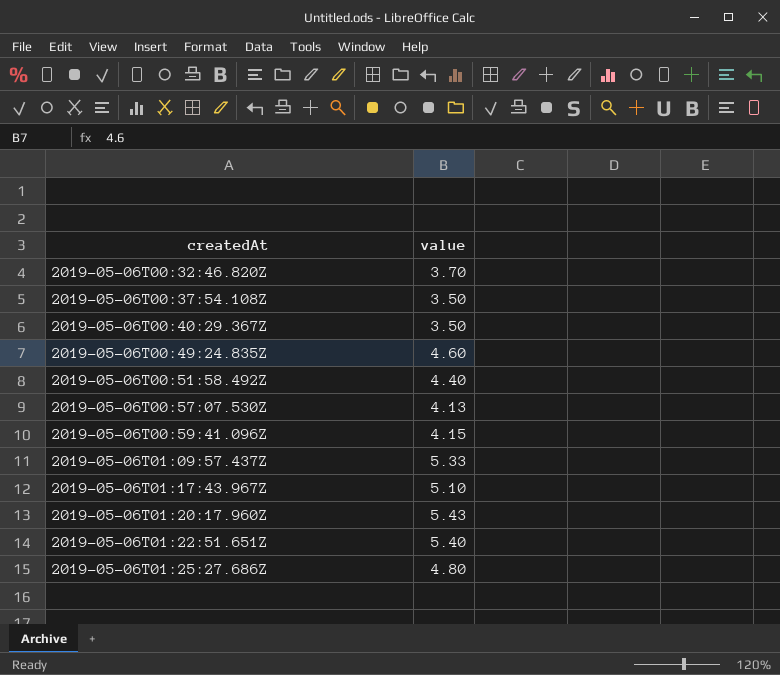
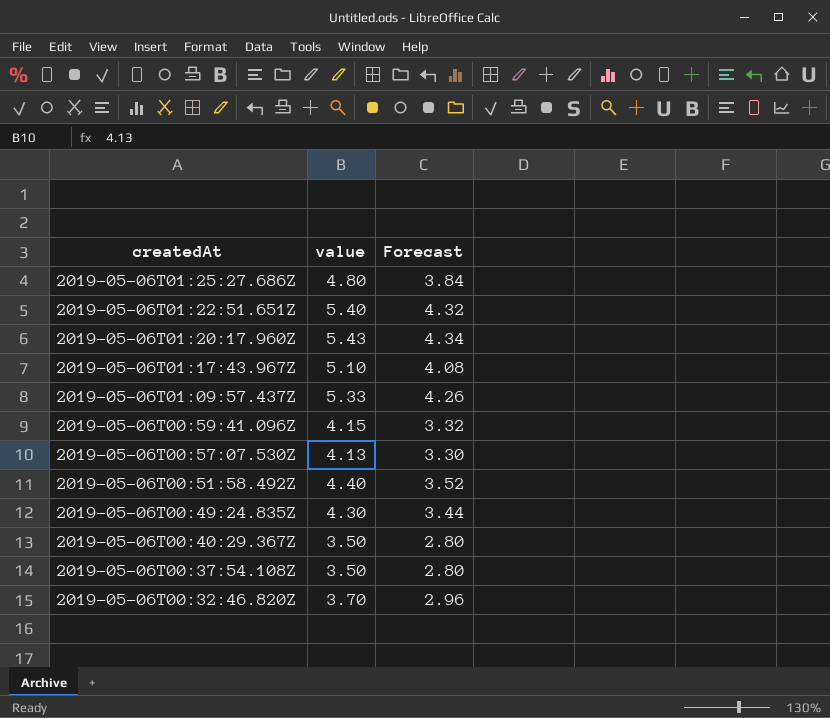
row order: createdAt ascending -> createdAt descending
column Forecast | formula: none -> [value] * 0.8
2019-05-06T00:49:24.835Z | value: 4.60 -> 4.30

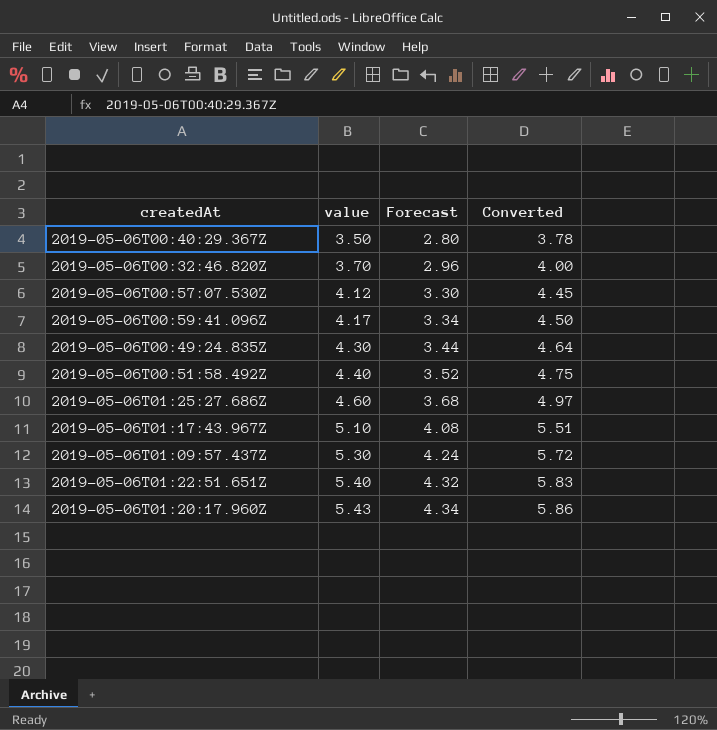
row order: createdAt descending -> value ascending
column Converted | formula: none -> [value] * 1.08
row 2019-05-06T00:37:54.108Z: 3.50 | 2.80 -> none
2019-05-06T00:57:07.530Z | value: 4.13 -> 4.12
2019-05-06T00:59:41.096Z | value: 4.15 -> 4.17
2019-05-06T00:59:41.096Z | Forecast: 3.32 -> 3.34
2019-05-06T01:25:27.686Z | value: 4.80 -> 4.60
2019-05-06T01:25:27.686Z | Forecast: 3.84 -> 3.68
2019-05-06T01:09:57.437Z | value: 5.33 -> 5.30
2019-05-06T01:09:57.437Z | Forecast: 4.26 -> 4.24

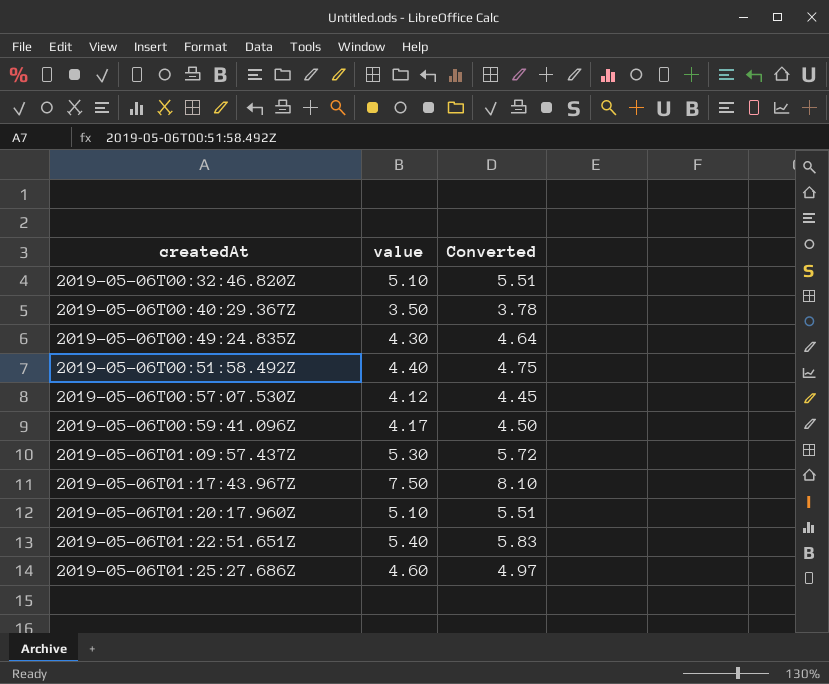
row order: value ascending -> createdAt ascending
column Forecast | formula: [value] * 0.8 -> none
2019-05-06T00:32:46.820Z | value: 3.70 -> 5.10
2019-05-06T00:32:46.820Z | Converted: 4.00 -> 5.51
2019-05-06T01:17:43.967Z | value: 5.10 -> 7.50
2019-05-06T01:17:43.967Z | Converted: 5.51 -> 8.10
2019-05-06T01:20:17.960Z | value: 5.43 -> 5.10
2019-05-06T01:20:17.960Z | Converted: 5.86 -> 5.51

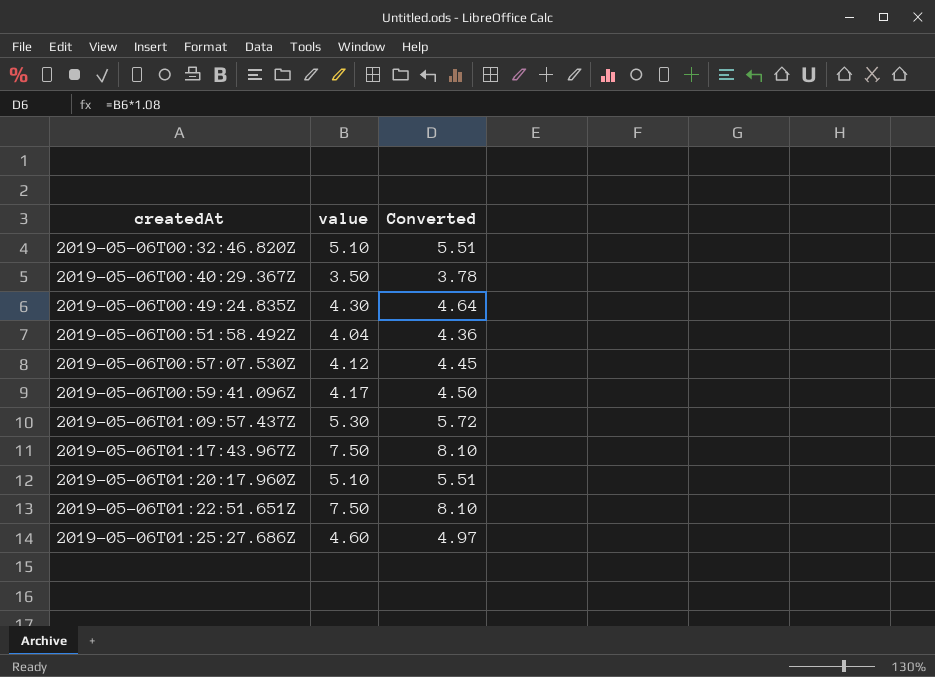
2019-05-06T00:51:58.492Z | value: 4.40 -> 4.04
2019-05-06T00:51:58.492Z | Converted: 4.75 -> 4.36
2019-05-06T01:22:51.651Z | value: 5.40 -> 7.50
2019-05-06T01:22:51.651Z | Converted: 5.83 -> 8.10

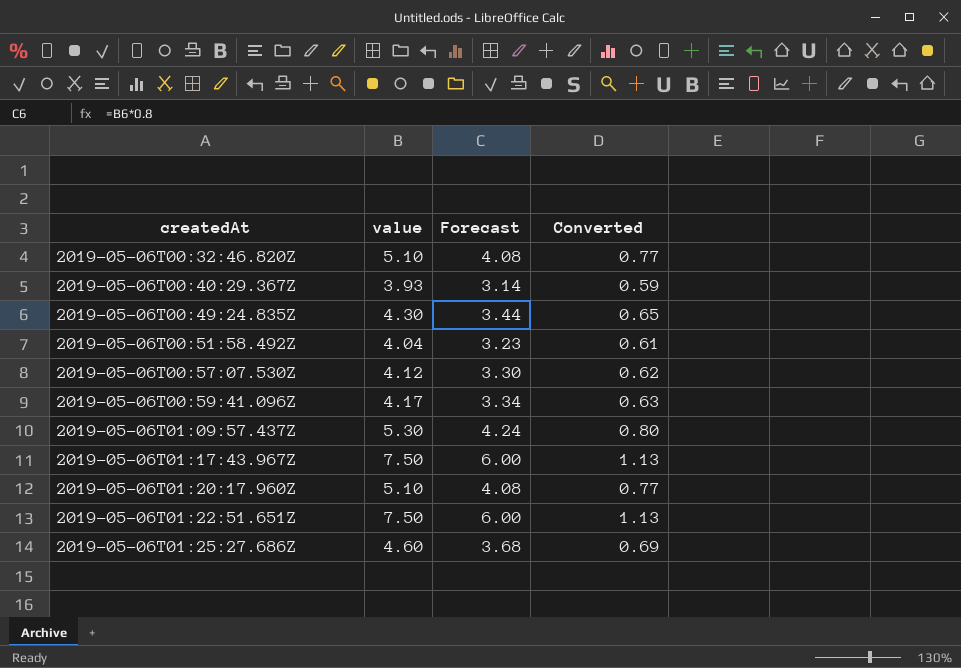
column Forecast | formula: none -> [value] * 0.8
column Converted | formula: [value] * 1.08 -> [value] * 0.15
2019-05-06T00:40:29.367Z | value: 3.50 -> 3.93

